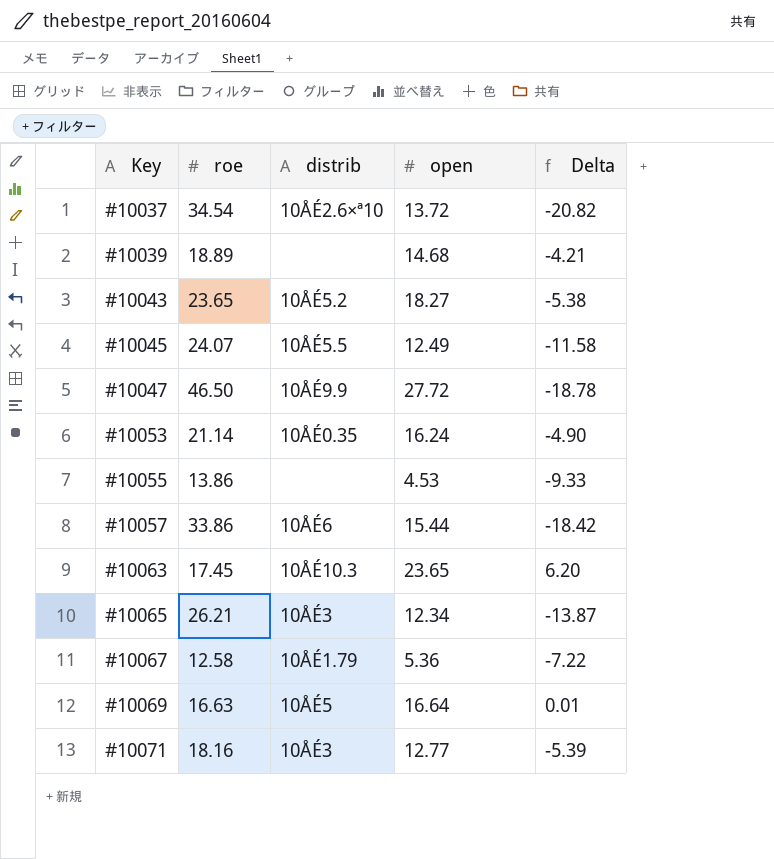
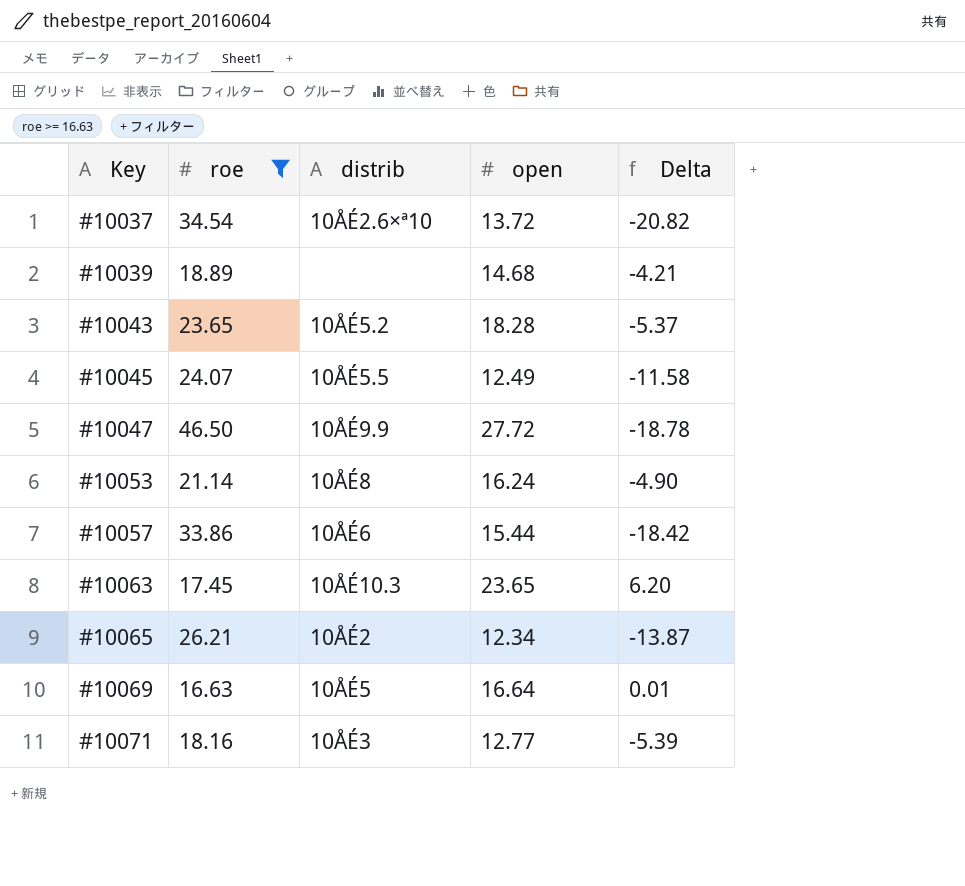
filter: none -> roe >= 16.63
#10043 | open: 18.27 -> 18.28
#10043 | Delta: -5.38 -> -5.37
#10053 | distrib: 10ÅÉ0.35 -> 10ÅÉ8
#10065 | distrib: 10ÅÉ3 -> 10ÅÉ2

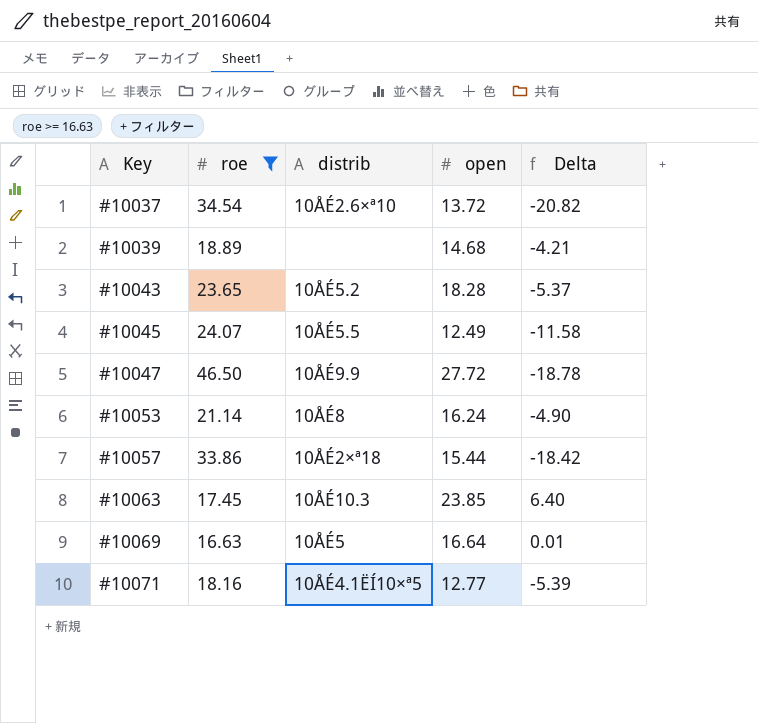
row #10065: 26.21 | 10ÅÉ2 | 12.34 | -13.87 -> none
#10057 | distrib: 10ÅÉ6 -> 10ÅÉ2×ª18
#10063 | open: 23.65 -> 23.85
#10063 | Delta: 6.20 -> 6.40
#10071 | distrib: 10ÅÉ3 -> 10ÅÉ4.1ËÍ10×ª5

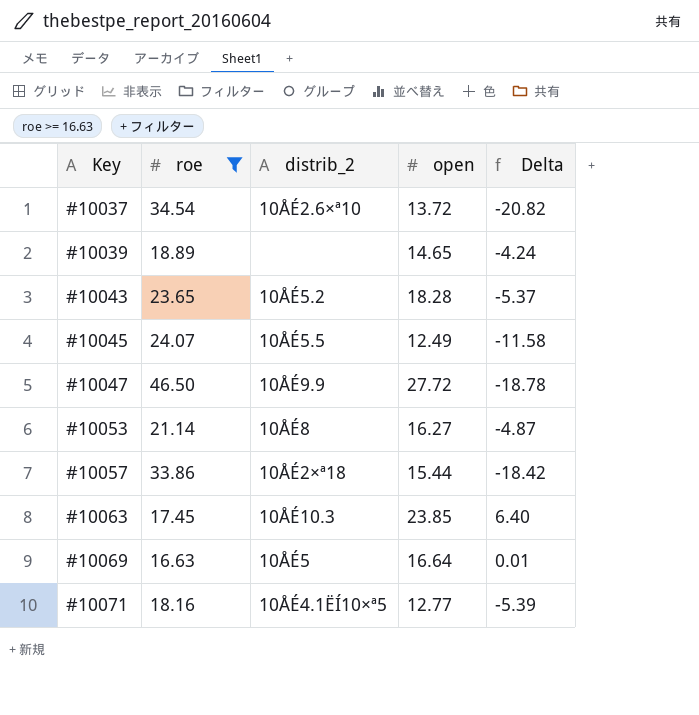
column name: distrib -> distrib_2
#10039 | open: 14.68 -> 14.65
#10039 | Delta: -4.21 -> -4.24
#10053 | open: 16.24 -> 16.27
#10053 | Delta: -4.90 -> -4.87

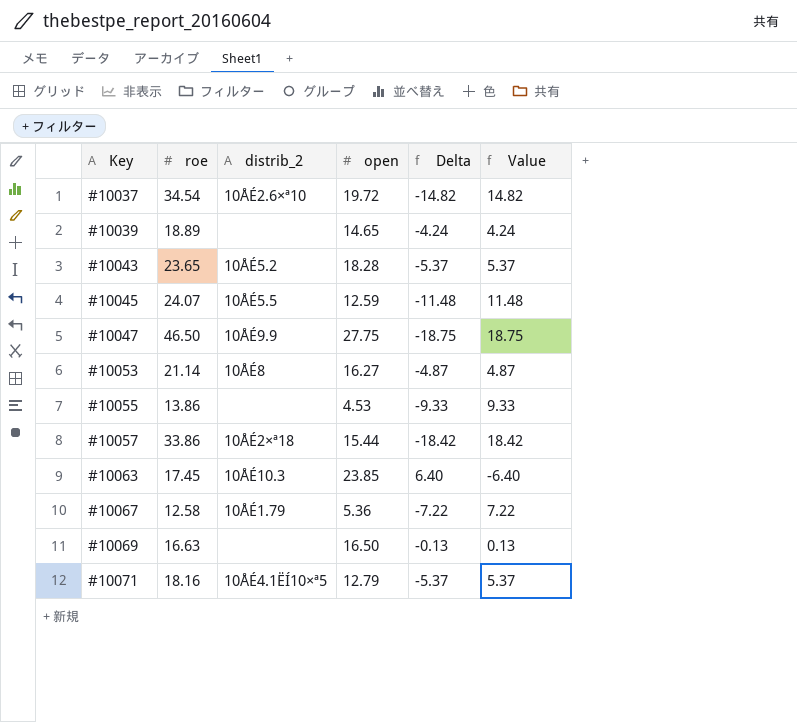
filter: roe >= 16.63 -> none
column Value | formula: none -> [roe] - [open]
#10037 | open: 13.72 -> 19.72
#10037 | Delta: -20.82 -> -14.82
#10045 | open: 12.49 -> 12.59
#10045 | Delta: -11.58 -> -11.48
#10047 | open: 27.72 -> 27.75
#10047 | Delta: -18.78 -> -18.75
#10069 | distrib_2: 10ÅÉ5 -> none
#10069 | open: 16.64 -> 16.50
#10069 | Delta: 0.01 -> -0.13
#10071 | open: 12.77 -> 12.79
#10071 | Delta: -5.39 -> -5.37

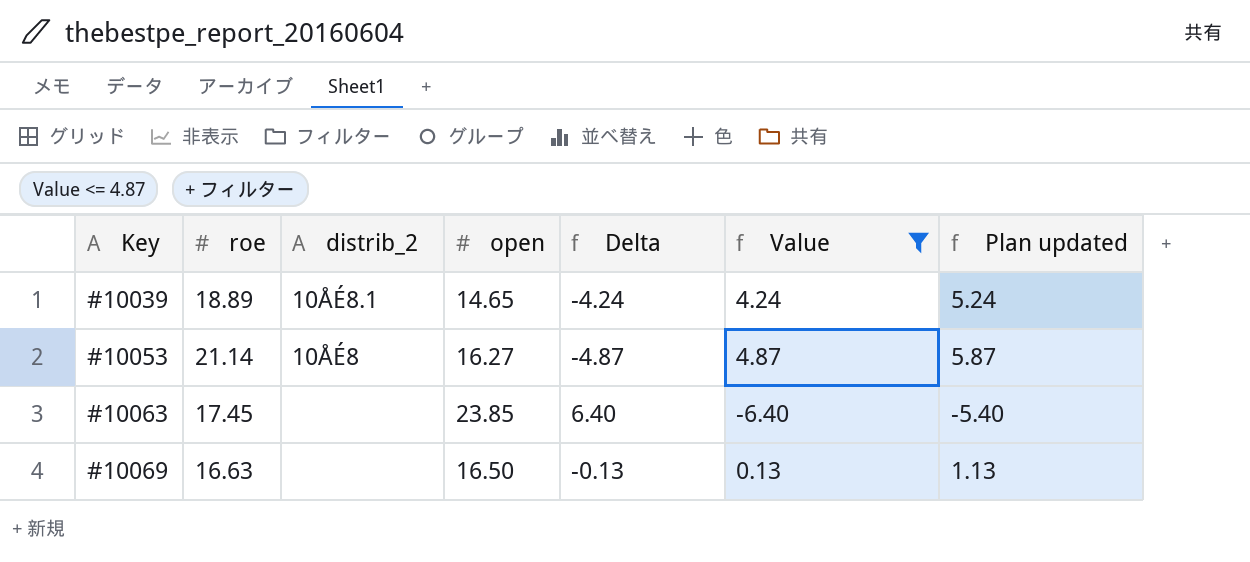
filter: none -> Value <= 4.87
column Plan updated | formula: none -> [Value] + 1
#10039 | distrib_2: none -> 10ÅÉ8.1
#10063 | distrib_2: 10ÅÉ10.3 -> none

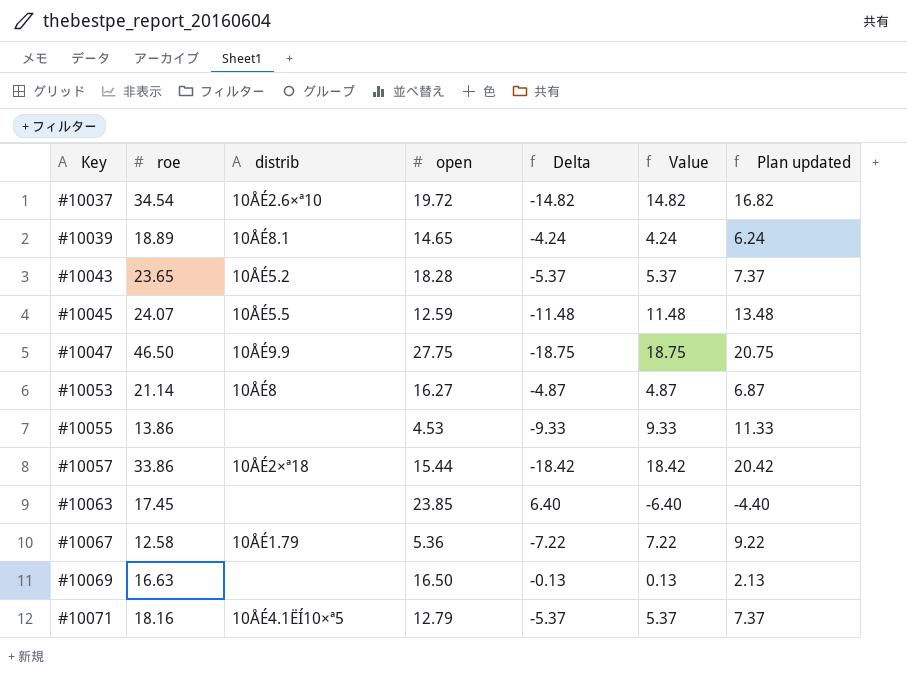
filter: Value <= 4.87 -> none
column name: distrib_2 -> distrib
column Plan updated | formula: [Value] + 1 -> [Value] + 2

